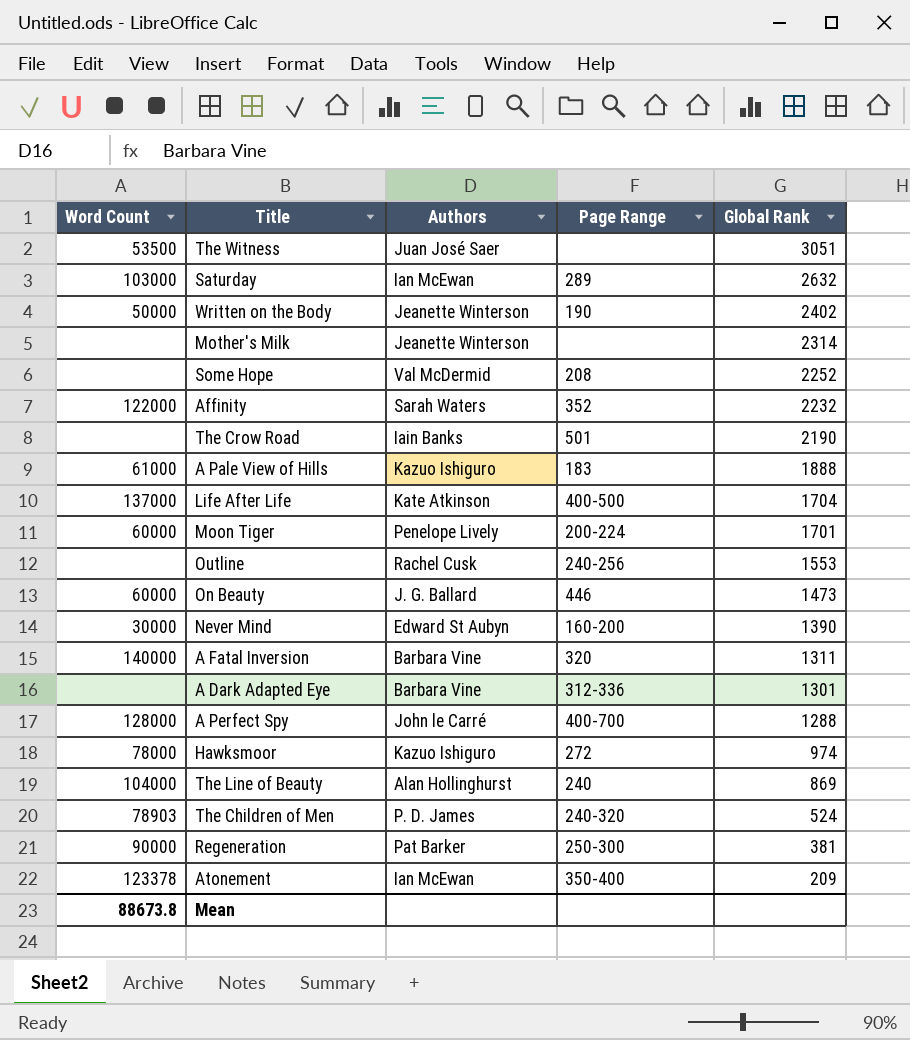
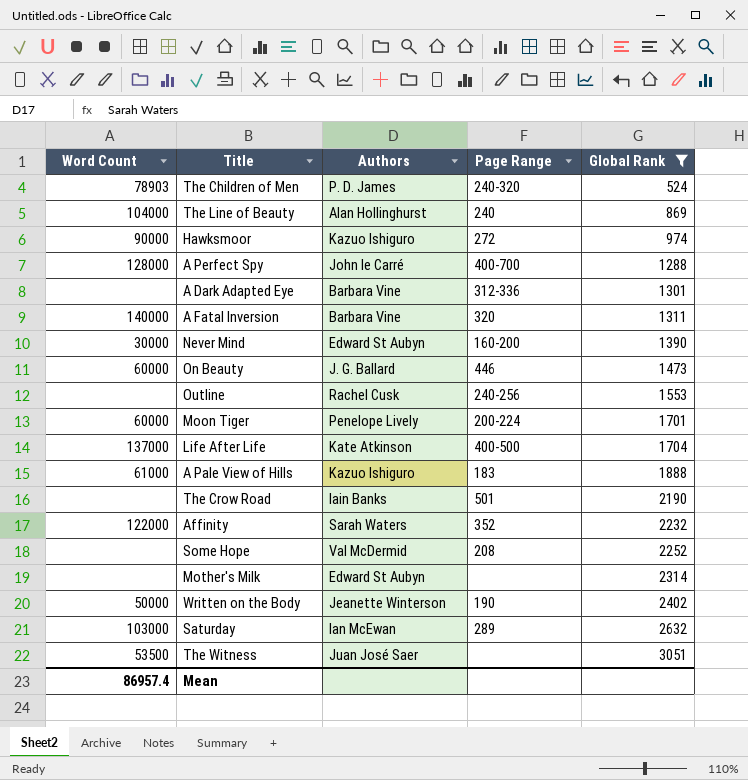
filter: none -> Global Rank >= 524
row order: Global Rank descending -> Global Rank ascending
Hawksmoor | Word Count: 78000 -> 90000
Mother's Milk | Authors: Jeanette Winterson -> Edward St Aubyn
Mean | Word Count: 88673.8 -> 86957.4

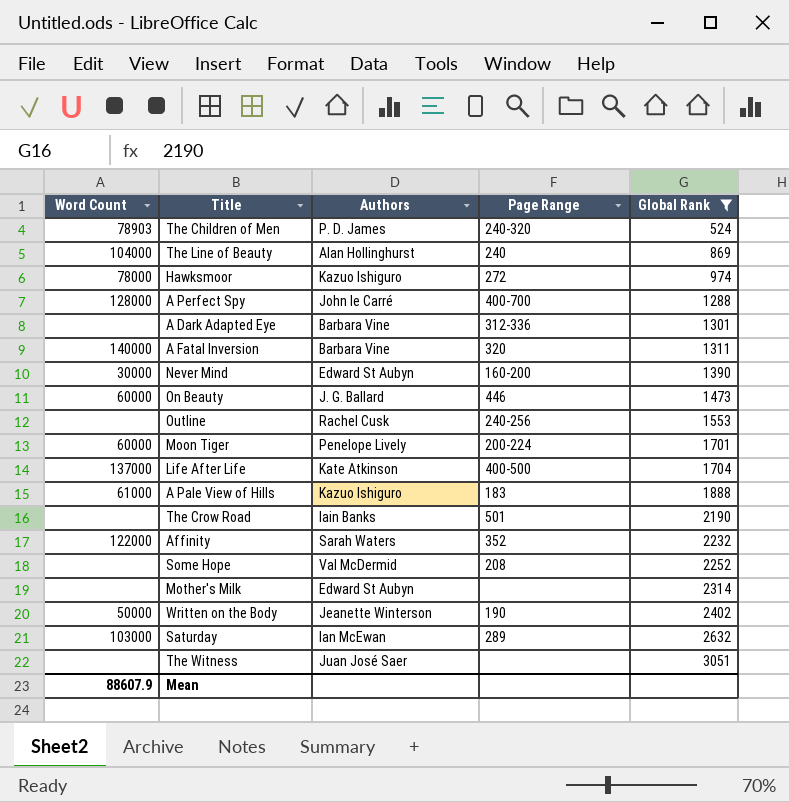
Hawksmoor | Word Count: 90000 -> 78000
The Witness | Word Count: 53500 -> none
Mean | Word Count: 86957.4 -> 88607.9

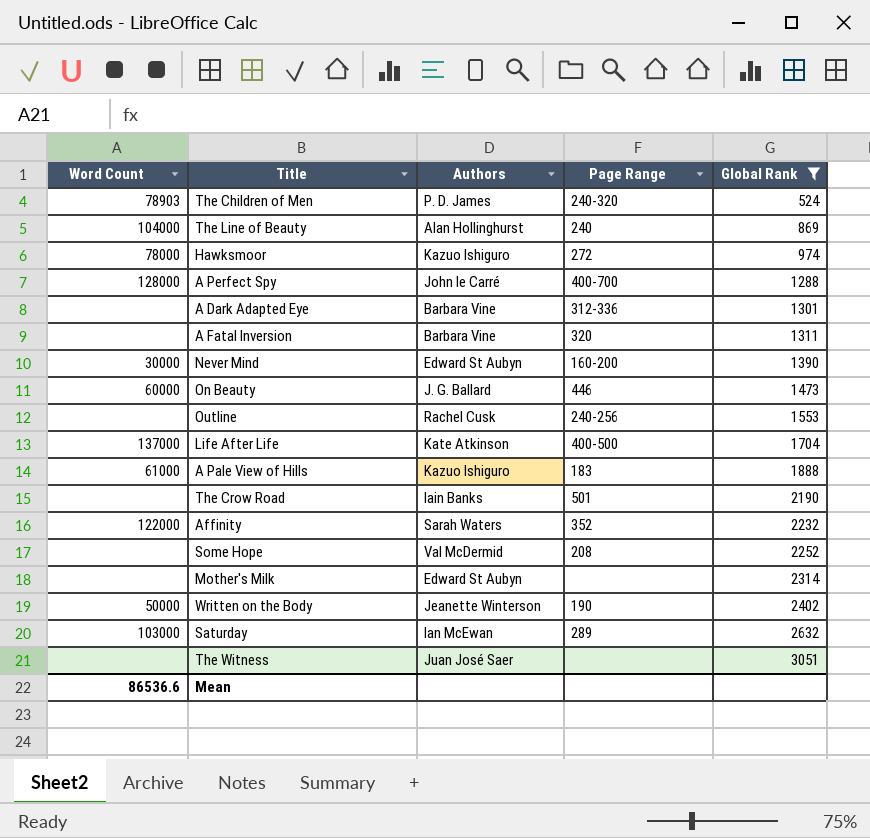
row Moon Tiger: 60000 | Penelope Lively | 200-224 | 1701 -> none
A Fatal Inversion | Word Count: 140000 -> none
Mean | Word Count: 88607.9 -> 86536.6

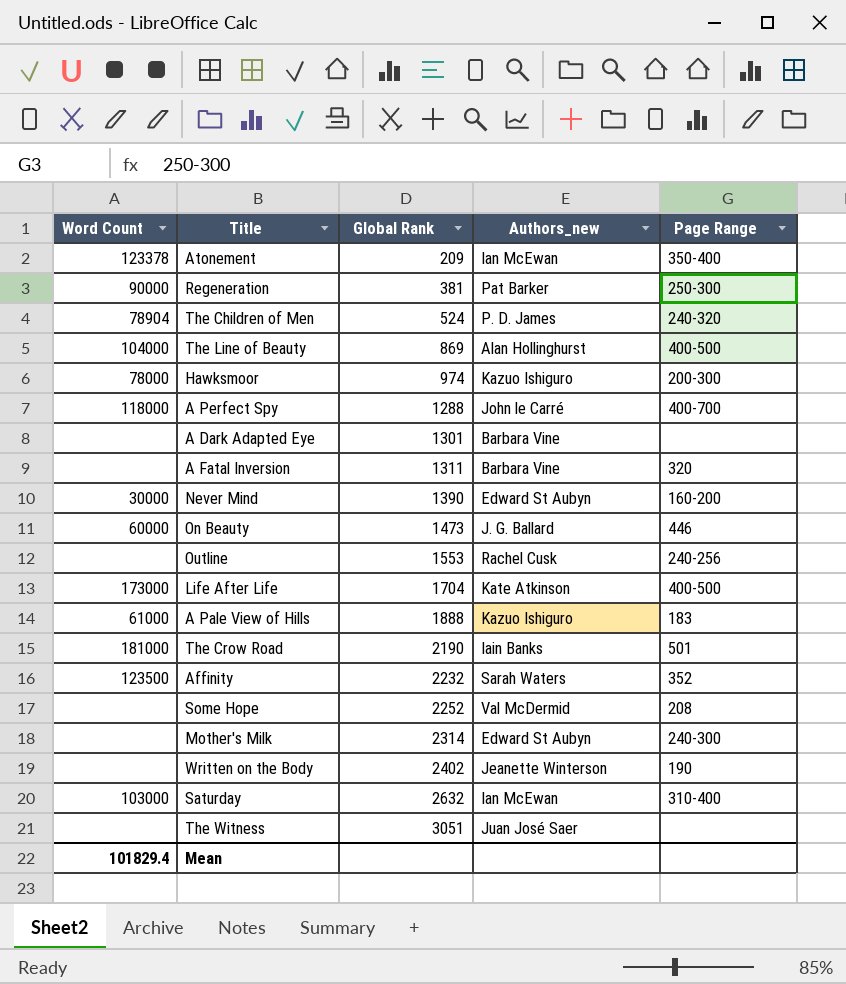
filter: Global Rank >= 524 -> none
column Global Rank | position: 5 -> 3
column name: Authors -> Authors_new
The Children of Men | Word Count: 78903 -> 78904
The Line of Beauty | Page Range: 240 -> 400-500
Hawksmoor | Page Range: 272 -> 200-300
A Perfect Spy | Word Count: 128000 -> 118000
A Dark Adapted Eye | Page Range: 312-336 -> none
Life After Life | Word Count: 137000 -> 173000
The Crow Road | Word Count: none -> 181000
Affinity | Word Count: 122000 -> 123500
Mother's Milk | Page Range: none -> 240-300
Written on the Body | Word Count: 50000 -> none
Saturday | Page Range: 289 -> 310-400
Mean | Word Count: 86536.6 -> 101829.4

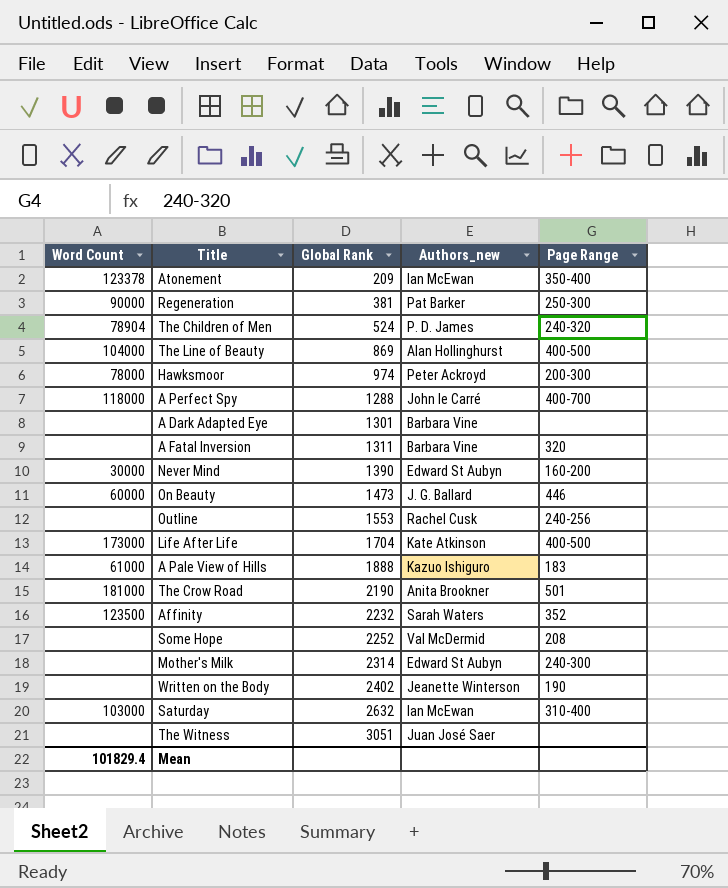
Hawksmoor | Authors_new: Kazuo Ishiguro -> Peter Ackroyd
The Crow Road | Authors_new: Iain Banks -> Anita Brookner

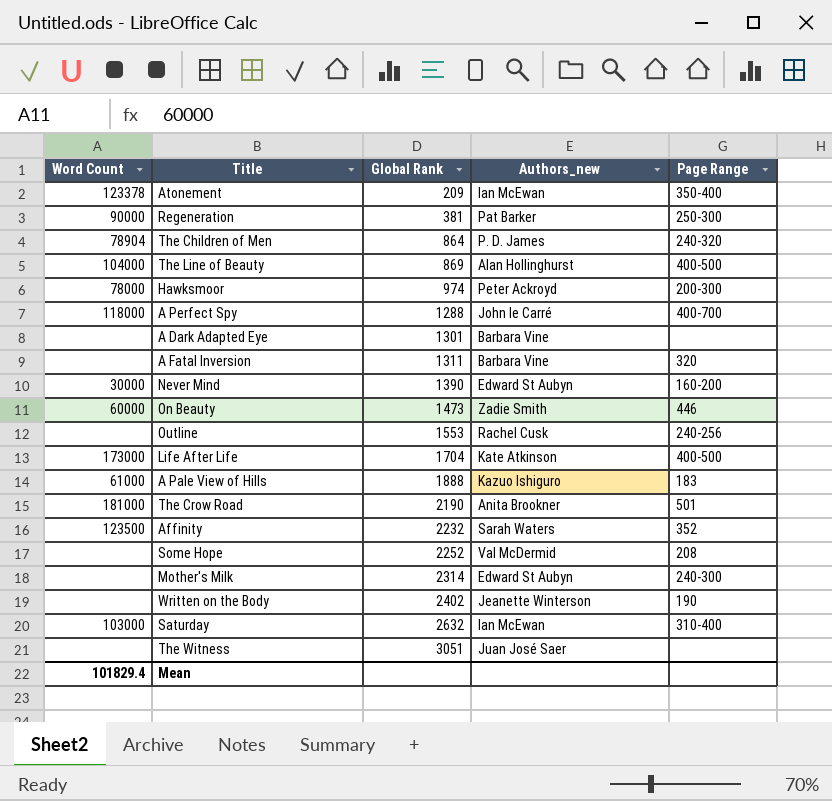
The Children of Men | Global Rank: 524 -> 864
On Beauty | Authors_new: J. G. Ballard -> Zadie Smith

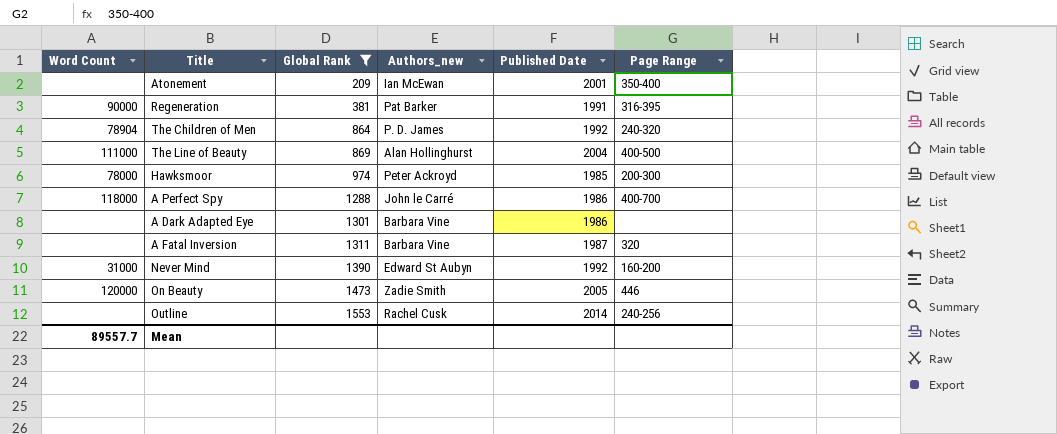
filter: none -> Global Rank <= 1553
column Published Date | position: none -> 5
Atonement | Word Count: 123378 -> none
Regeneration | Page Range: 250-300 -> 316-395
The Line of Beauty | Word Count: 104000 -> 111000
Never Mind | Word Count: 30000 -> 31000
On Beauty | Word Count: 60000 -> 120000
Mean | Word Count: 101829.4 -> 89557.7

